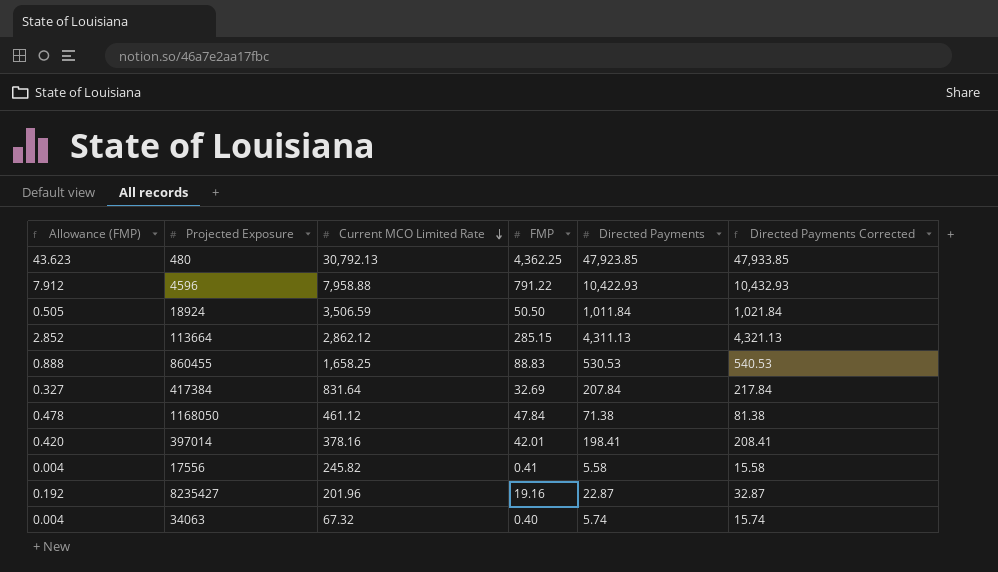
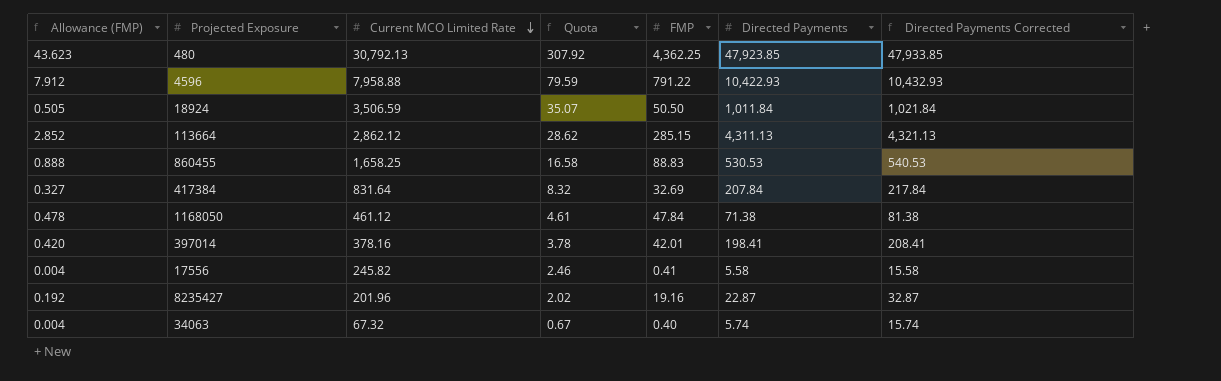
column Quota | formula: none -> [Current MCO Limited Rate] * 0.01

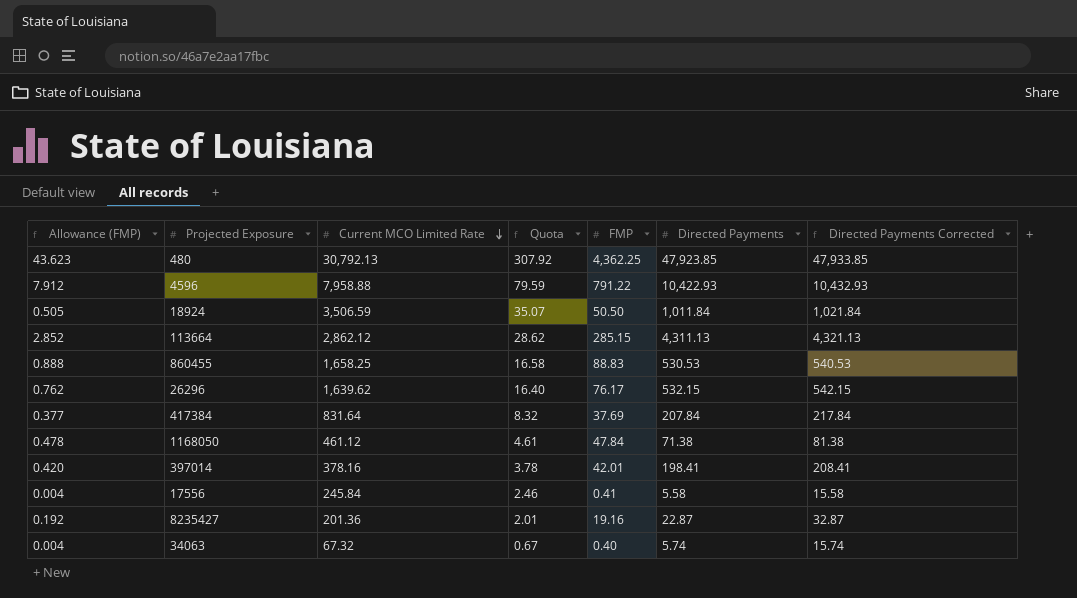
row 26296: none -> 0.762 | 1,639.62 | 16.40 | 76.17 | 532.15 | 542.15
417384 | Allowance (FMP): 0.327 -> 0.377
417384 | FMP: 32.69 -> 37.69
17556 | Current MCO Limited Rate: 245.82 -> 245.84
8235427 | Current MCO Limited Rate: 201.96 -> 201.36
8235427 | Quota: 2.02 -> 2.01

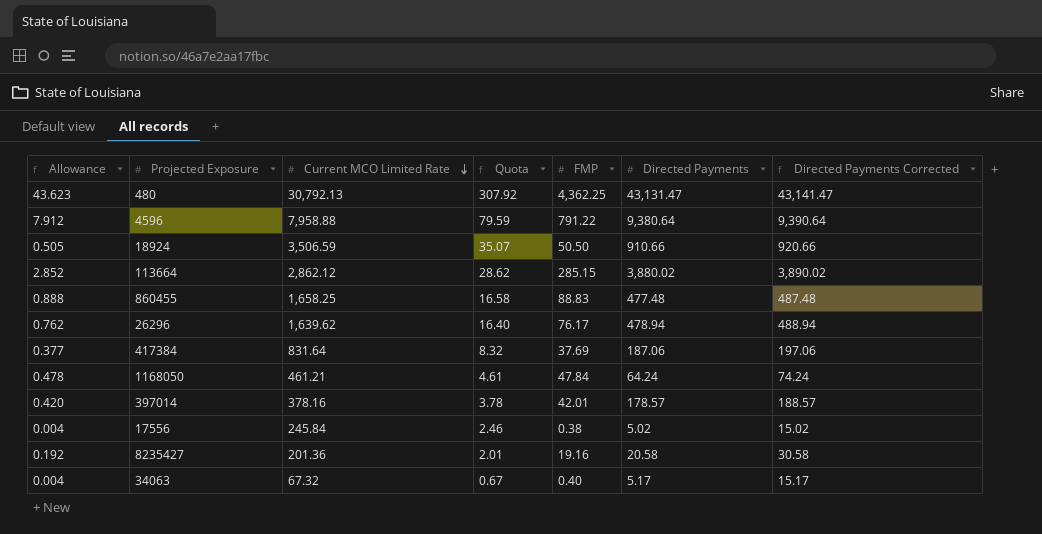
column name: Allowance (FMP) -> Allowance
480 | Directed Payments: 47,923.85 -> 43,131.47
480 | Directed Payments Corrected: 47,933.85 -> 43,141.47
4596 | Directed Payments: 10,422.93 -> 9,380.64
4596 | Directed Payments Corrected: 10,432.93 -> 9,390.64
18924 | Directed Payments: 1,011.84 -> 910.66
18924 | Directed Payments Corrected: 1,021.84 -> 920.66
113664 | Directed Payments: 4,311.13 -> 3,880.02
113664 | Directed Payments Corrected: 4,321.13 -> 3,890.02
860455 | Directed Payments: 530.53 -> 477.48
860455 | Directed Payments Corrected: 540.53 -> 487.48
26296 | Directed Payments: 532.15 -> 478.94
26296 | Directed Payments Corrected: 542.15 -> 488.94
417384 | Directed Payments: 207.84 -> 187.06
417384 | Directed Payments Corrected: 217.84 -> 197.06
1168050 | Current MCO Limited Rate: 461.12 -> 461.21
1168050 | Directed Payments: 71.38 -> 64.24
1168050 | Directed Payments Corrected: 81.38 -> 74.24
397014 | Directed Payments: 198.41 -> 178.57
397014 | Directed Payments Corrected: 208.41 -> 188.57
17556 | FMP: 0.41 -> 0.38
17556 | Directed Payments: 5.58 -> 5.02
17556 | Directed Payments Corrected: 15.58 -> 15.02
8235427 | Directed Payments: 22.87 -> 20.58
8235427 | Directed Payments Corrected: 32.87 -> 30.58
34063 | Directed Payments: 5.74 -> 5.17
34063 | Directed Payments Corrected: 15.74 -> 15.17

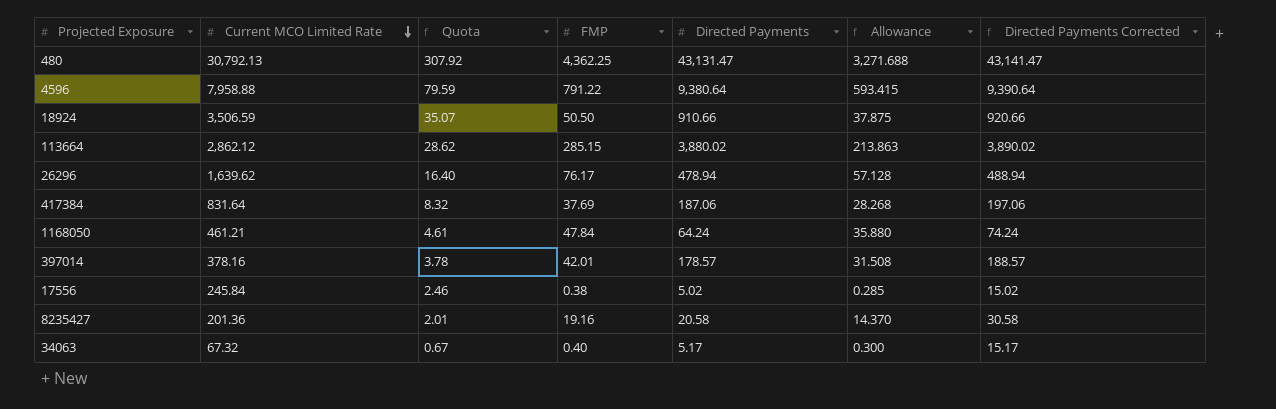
column Allowance | formula: [FMP] * 0.01 -> [FMP] * 0.75
column Allowance | position: 1 -> 6
row 860455: 0.888 | 1,658.25 | 16.58 | 88.83 | 477.48 | 487.48 -> none

